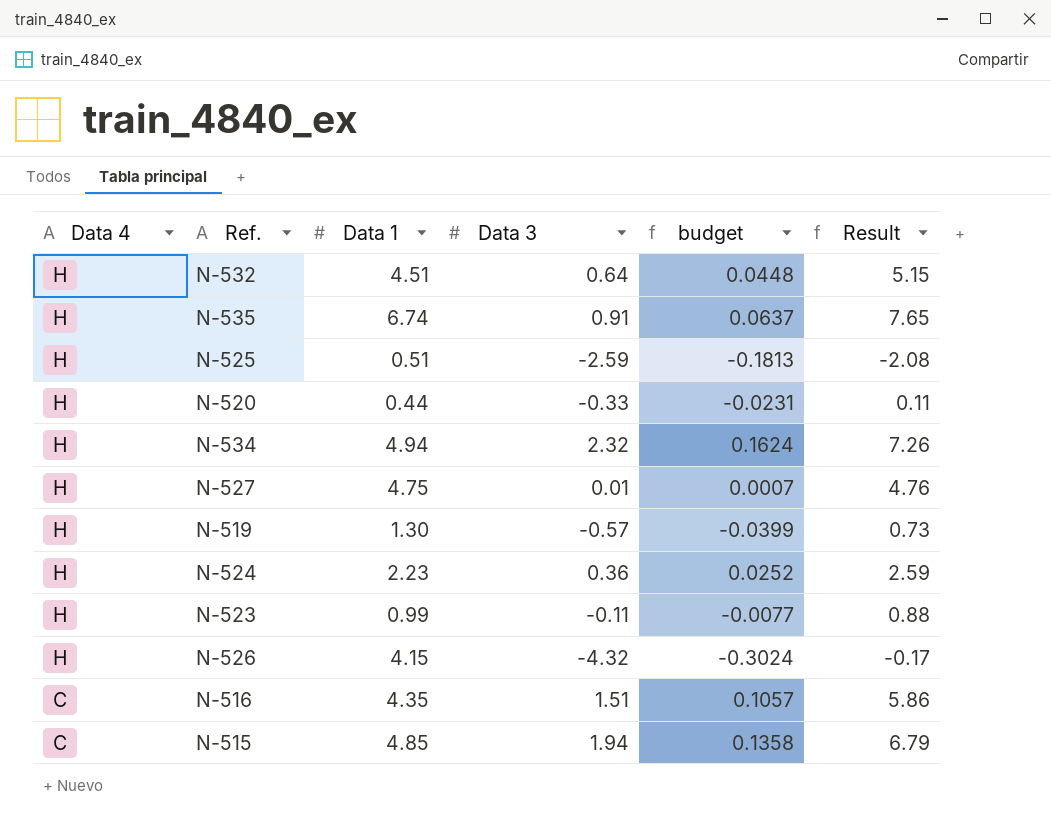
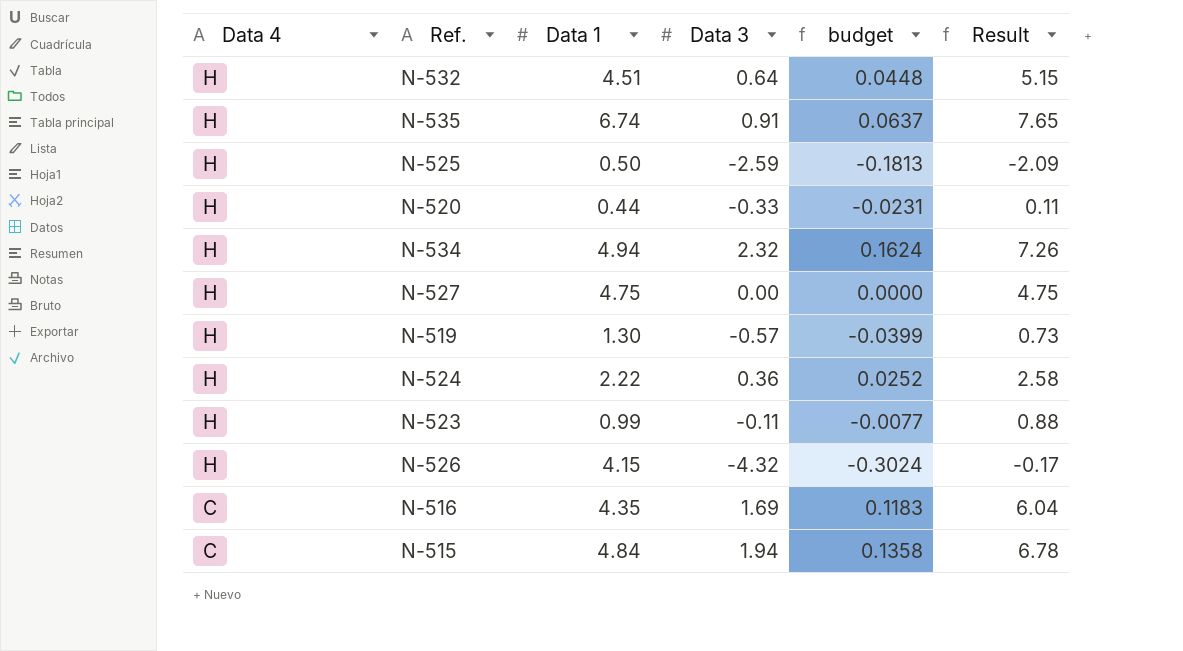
N-525 | Data 1: 0.51 -> 0.50
N-525 | Result: -2.08 -> -2.09
N-527 | Data 3: 0.01 -> 0.00
N-527 | budget: 0.0007 -> 0.0000
N-527 | Result: 4.76 -> 4.75
N-524 | Data 1: 2.23 -> 2.22
N-524 | Result: 2.59 -> 2.58
N-516 | Data 3: 1.51 -> 1.69
N-516 | budget: 0.1057 -> 0.1183
N-516 | Result: 5.86 -> 6.04
N-515 | Data 1: 4.85 -> 4.84
N-515 | Result: 6.79 -> 6.78

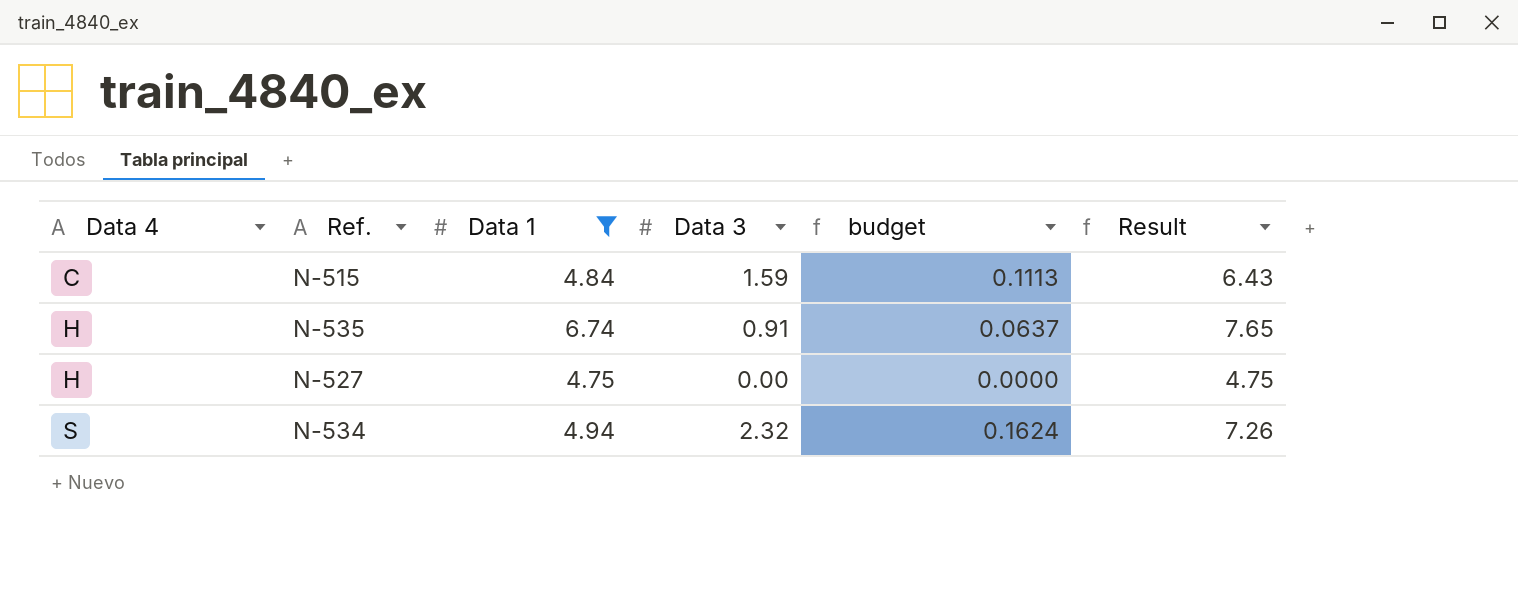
filter: none -> Data 1 >= 4.75
row order: Data 4 descending -> Data 4 ascending
N-515 | Data 3: 1.94 -> 1.59
N-515 | budget: 0.1358 -> 0.1113
N-515 | Result: 6.78 -> 6.43
N-534 | Data 4: H -> S

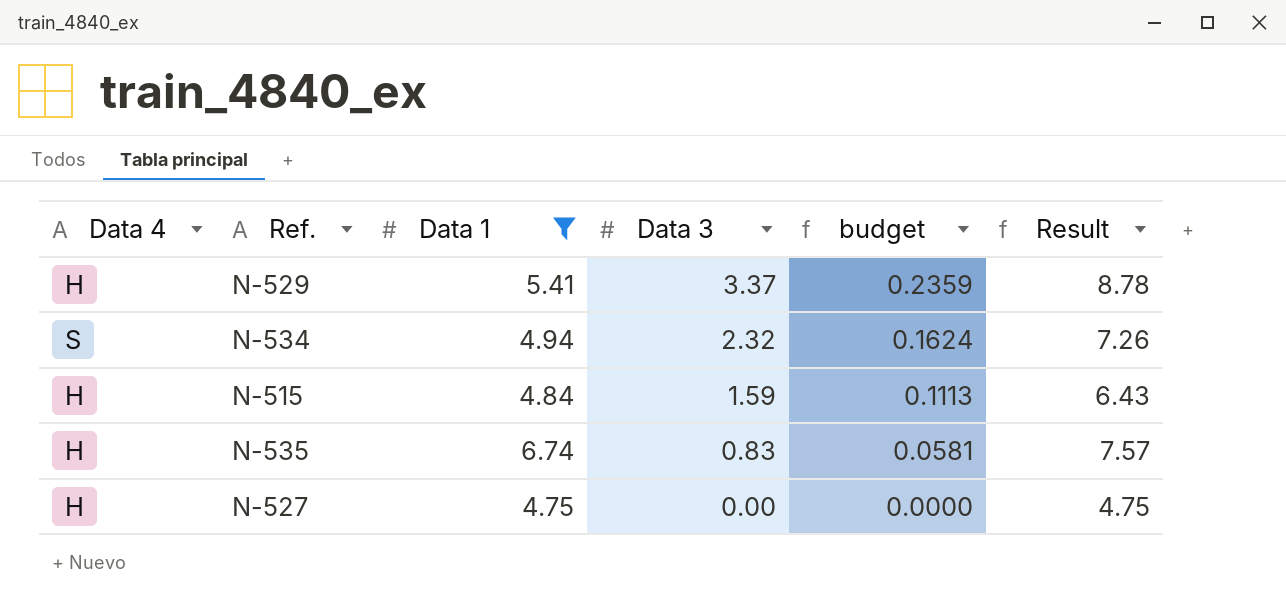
row order: Data 4 ascending -> Data 3 descending
row N-529: none -> H | 5.41 | 3.37 | 0.2359 | 8.78
N-515 | Data 4: C -> H
N-535 | Data 3: 0.91 -> 0.83
N-535 | budget: 0.0637 -> 0.0581
N-535 | Result: 7.65 -> 7.57

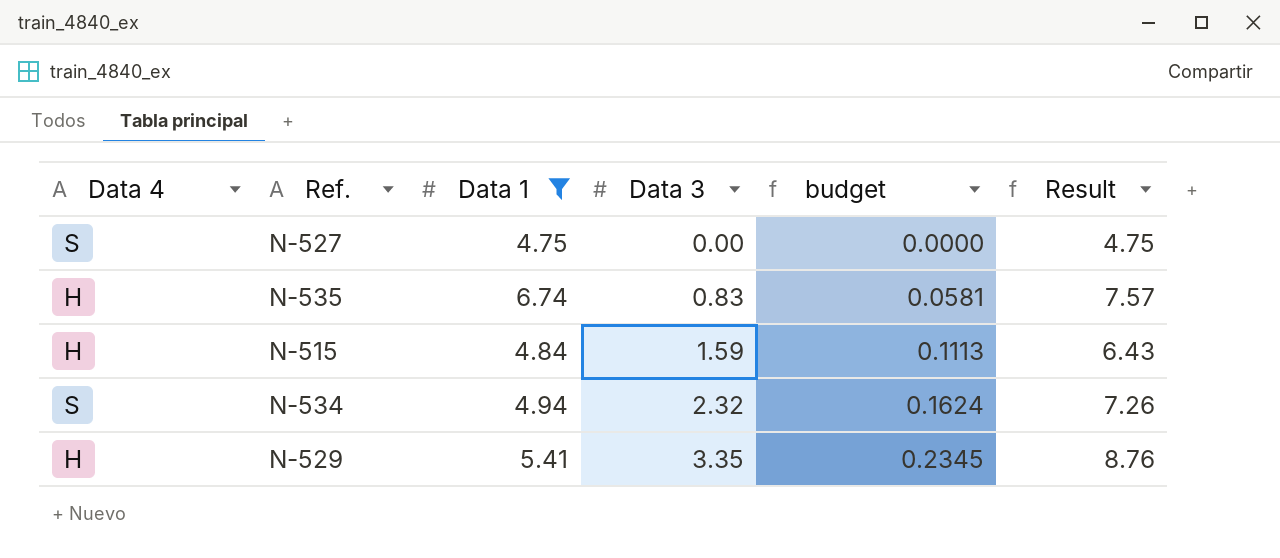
row order: Data 3 descending -> Data 3 ascending
N-527 | Data 4: H -> S
N-529 | Data 3: 3.37 -> 3.35
N-529 | budget: 0.2359 -> 0.2345
N-529 | Result: 8.78 -> 8.76

